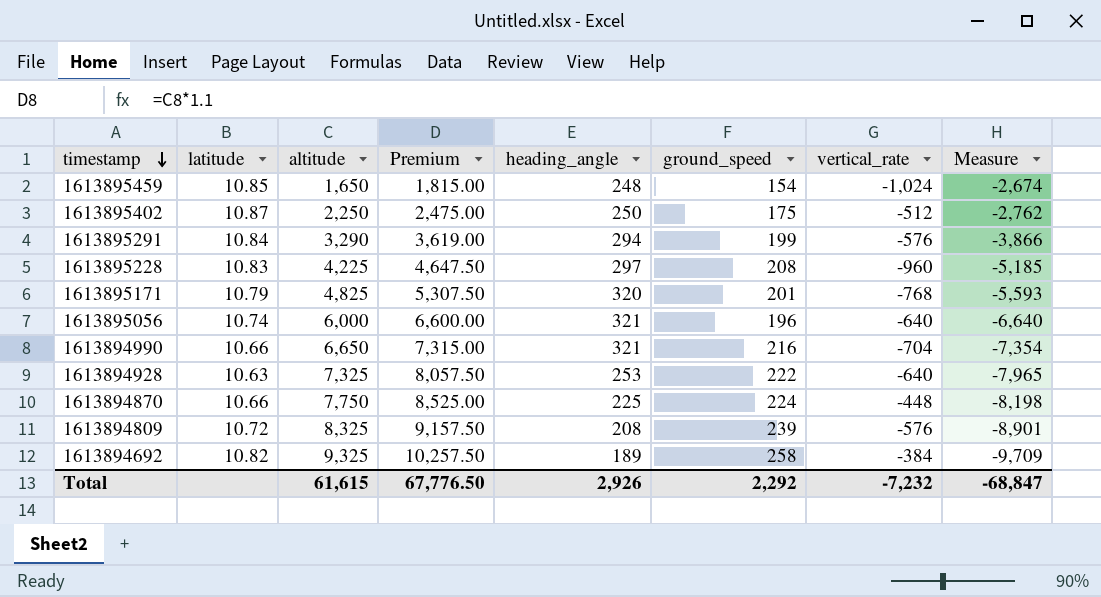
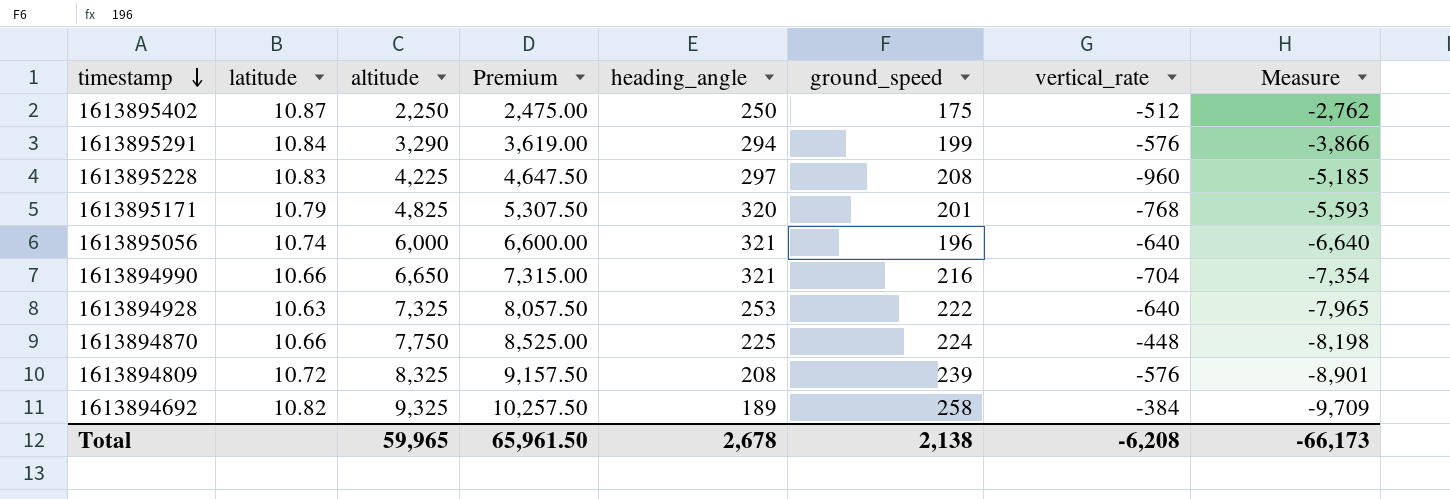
row 1613895459: 10.85 | 1,650 | 1,815.00 | 248 | 154 | -1,024 | -2,674 -> none
Total | altitude: 61,615 -> 59,965
Total | Premium: 67,776.50 -> 65,961.50
Total | heading_angle: 2,926 -> 2,678
Total | ground_speed: 2,292 -> 2,138
Total | vertical_rate: -7,232 -> -6,208
Total | Measure: -68,847 -> -66,173

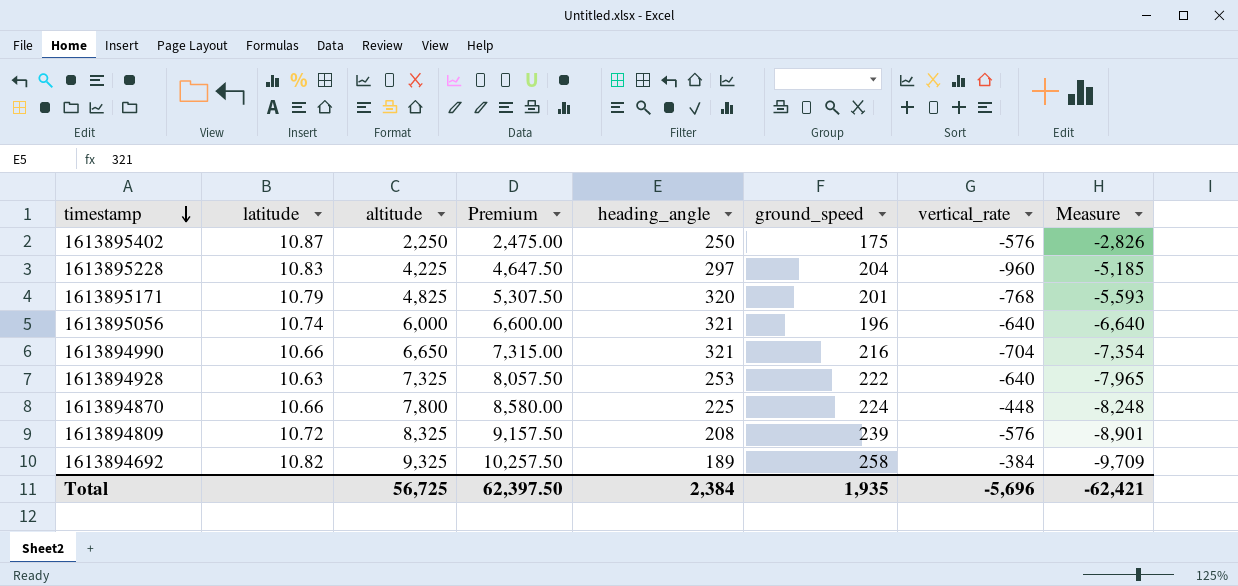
row 1613895291: 10.84 | 3,290 | 3,619.00 | 294 | 199 | -576 | -3,866 -> none
1613895402 | vertical_rate: -512 -> -576
1613895402 | Measure: -2,762 -> -2,826
1613895228 | ground_speed: 208 -> 204
1613894870 | altitude: 7,750 -> 7,800
1613894870 | Premium: 8,525.00 -> 8,580.00
1613894870 | Measure: -8,198 -> -8,248
Total | altitude: 59,965 -> 56,725
Total | Premium: 65,961.50 -> 62,397.50
Total | heading_angle: 2,678 -> 2,384
Total | ground_speed: 2,138 -> 1,935
Total | vertical_rate: -6,208 -> -5,696
Total | Measure: -66,173 -> -62,421

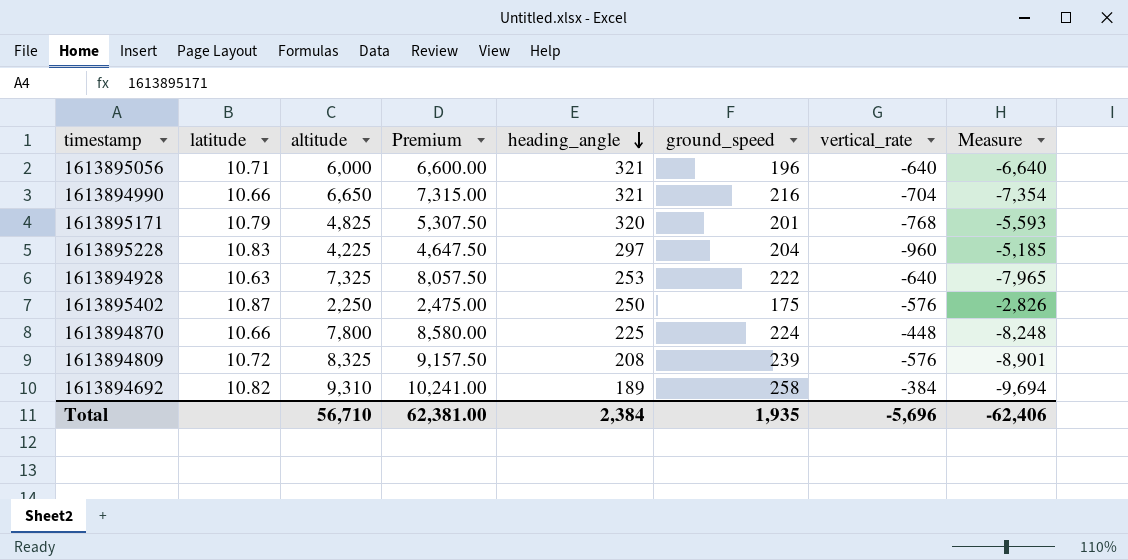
row order: timestamp descending -> heading_angle descending
1613895056 | latitude: 10.74 -> 10.71
1613894692 | altitude: 9,325 -> 9,310
1613894692 | Premium: 10,257.50 -> 10,241.00
1613894692 | Measure: -9,709 -> -9,694
Total | altitude: 56,725 -> 56,710
Total | Premium: 62,397.50 -> 62,381.00
Total | Measure: -62,421 -> -62,406

